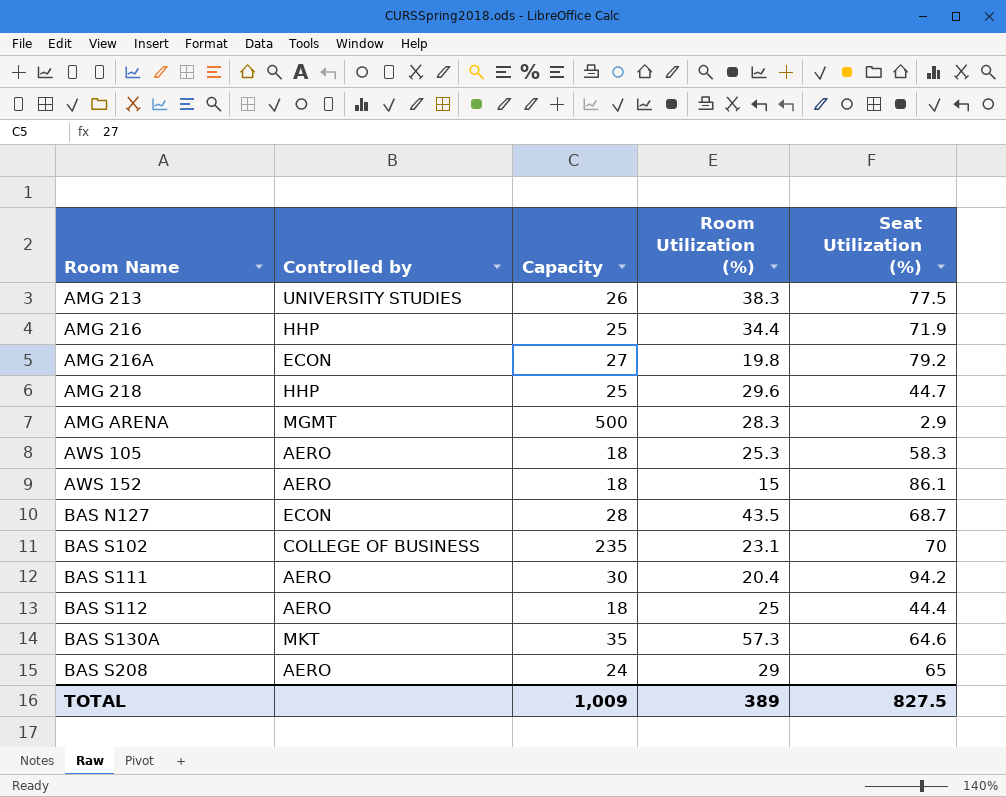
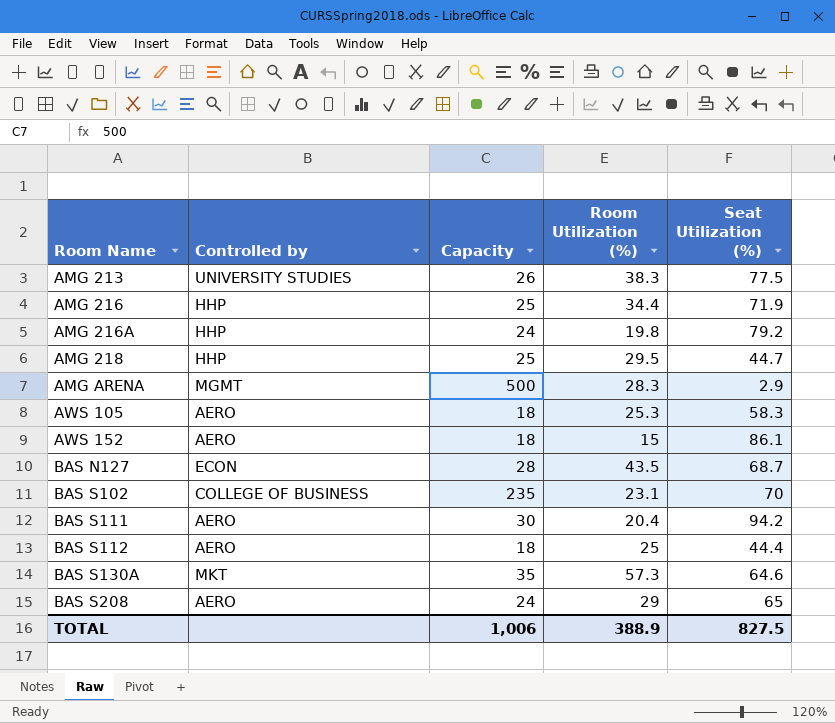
AMG 216A | Controlled by: ECON -> HHP
AMG 216A | Capacity: 27 -> 24
AMG 218 | Room Utilization (%): 29.6 -> 29.5
TOTAL | Capacity: 1,009 -> 1,006
TOTAL | Room Utilization (%): 389 -> 388.9

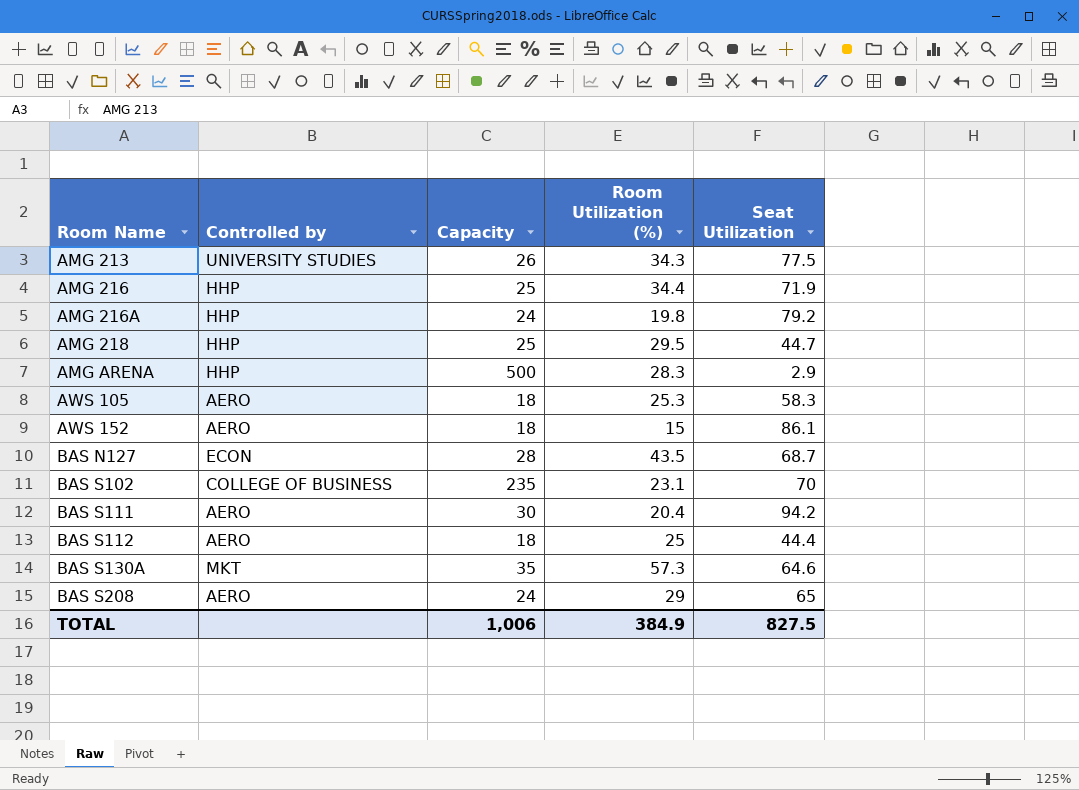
column name: Seat Utilization (%) -> Seat Utilization
AMG 213 | Room Utilization (%): 38.3 -> 34.3
AMG ARENA | Controlled by: MGMT -> HHP
TOTAL | Room Utilization (%): 388.9 -> 384.9

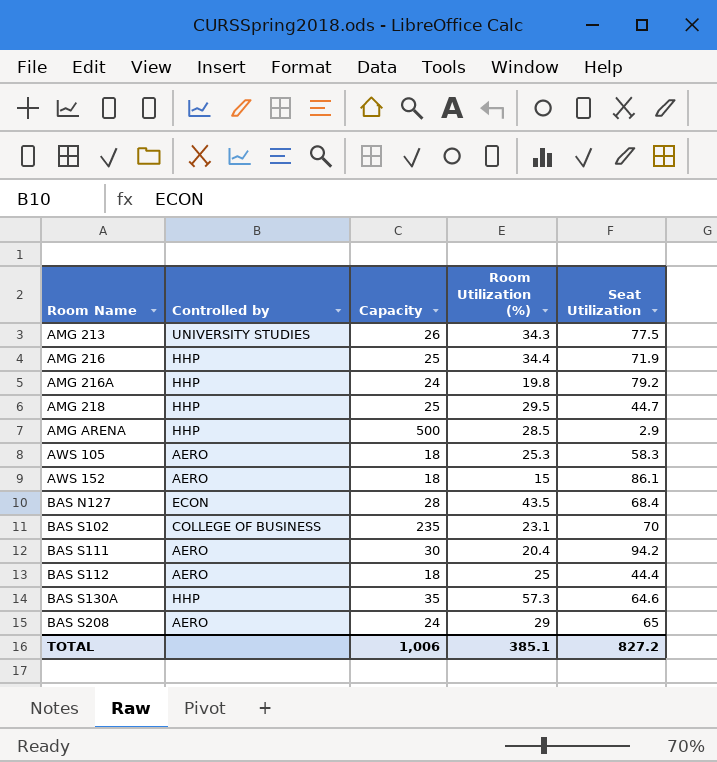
AMG ARENA | Room Utilization (%): 28.3 -> 28.5
BAS N127 | Seat Utilization: 68.7 -> 68.4
BAS S130A | Controlled by: MKT -> HHP
TOTAL | Room Utilization (%): 384.9 -> 385.1
TOTAL | Seat Utilization: 827.5 -> 827.2

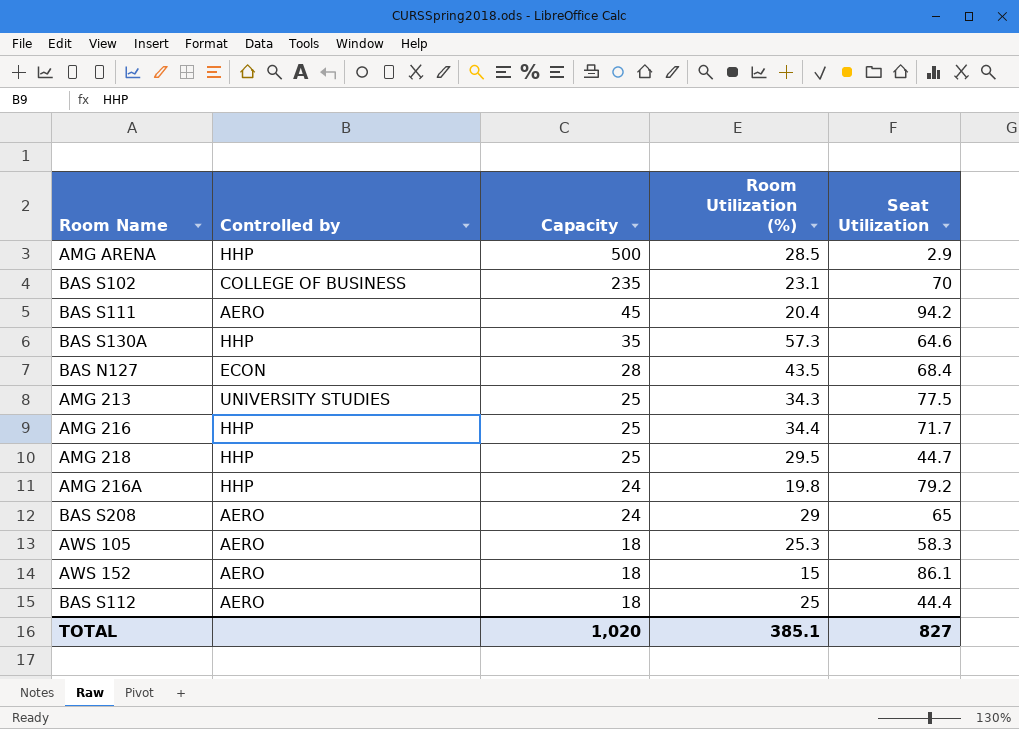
row order: Room Name ascending -> Capacity descending
BAS S111 | Capacity: 30 -> 45
AMG 213 | Capacity: 26 -> 25
AMG 216 | Seat Utilization: 71.9 -> 71.7
TOTAL | Capacity: 1,006 -> 1,020
TOTAL | Seat Utilization: 827.2 -> 827

